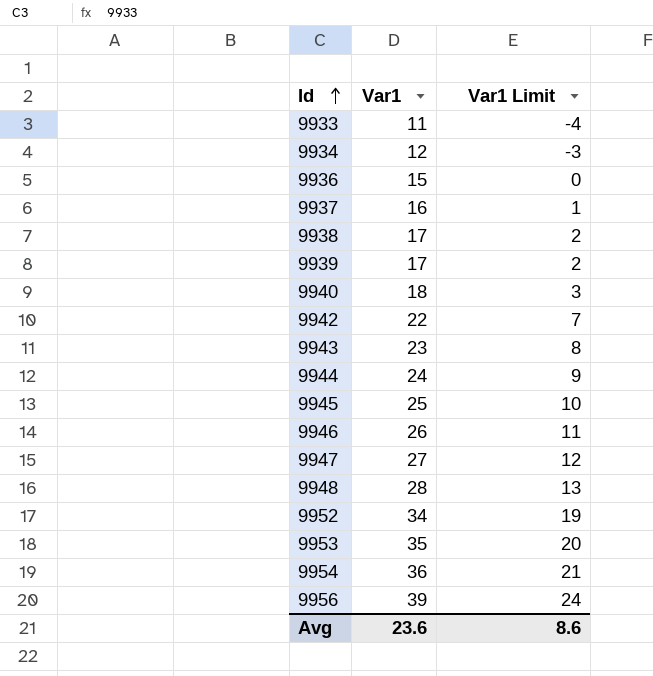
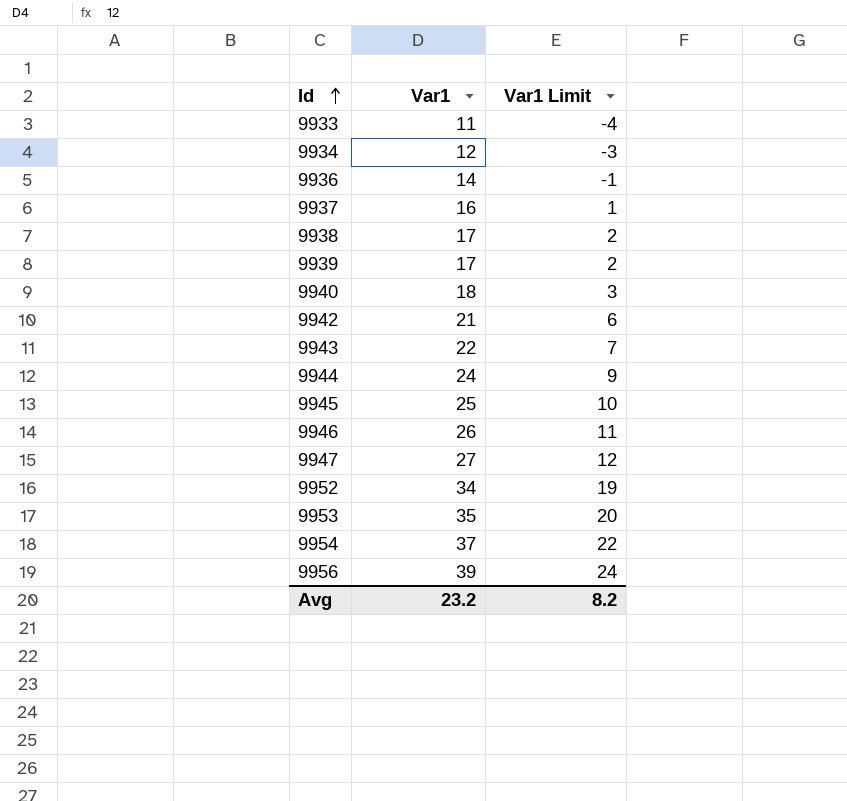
row 9948: 28 | 13 -> none
9936 | Var1: 15 -> 14
9936 | Var1 Limit: 0 -> -1
9942 | Var1: 22 -> 21
9942 | Var1 Limit: 7 -> 6
9943 | Var1: 23 -> 22
9943 | Var1 Limit: 8 -> 7
9954 | Var1: 36 -> 37
9954 | Var1 Limit: 21 -> 22
Avg | Var1: 23.6 -> 23.2
Avg | Var1 Limit: 8.6 -> 8.2

